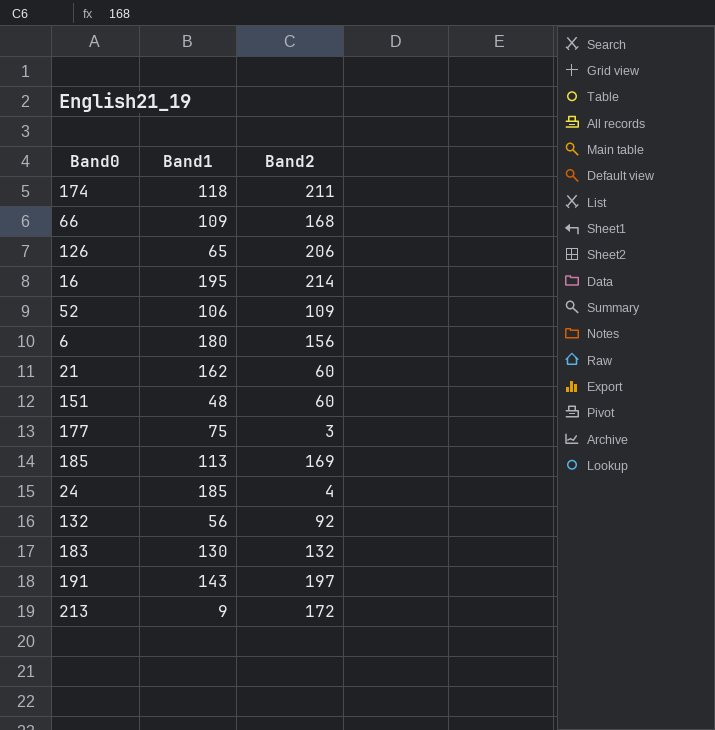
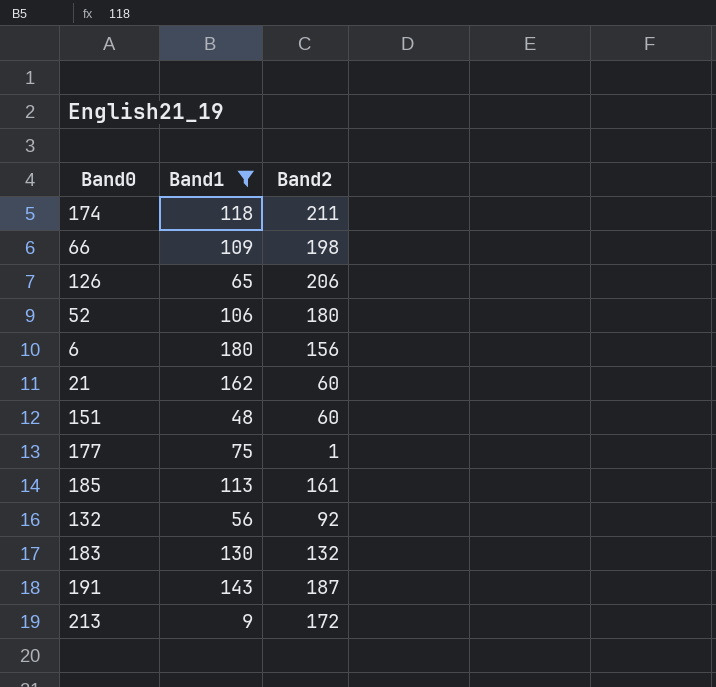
filter: none -> Band1 <= 180
66 | Band2: 168 -> 198
52 | Band2: 109 -> 180
177 | Band2: 3 -> 1
185 | Band2: 169 -> 161
191 | Band2: 197 -> 187

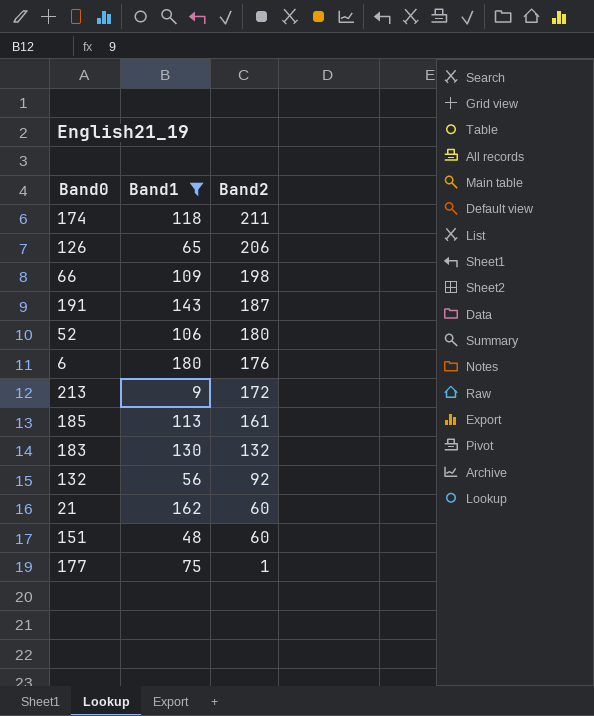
row order: none -> Band2 descending
6 | Band2: 156 -> 176

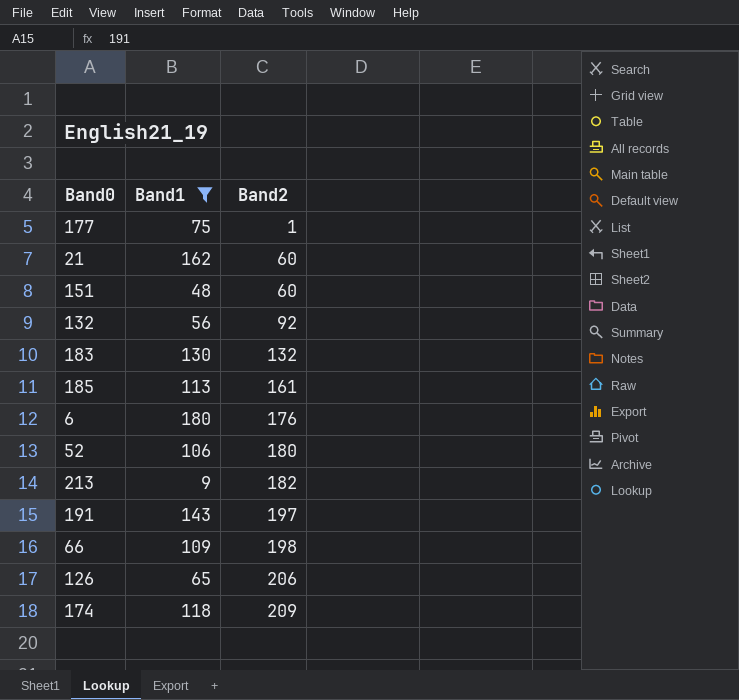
row order: Band2 descending -> Band2 ascending
213 | Band2: 172 -> 182
191 | Band2: 187 -> 197
174 | Band2: 211 -> 209

